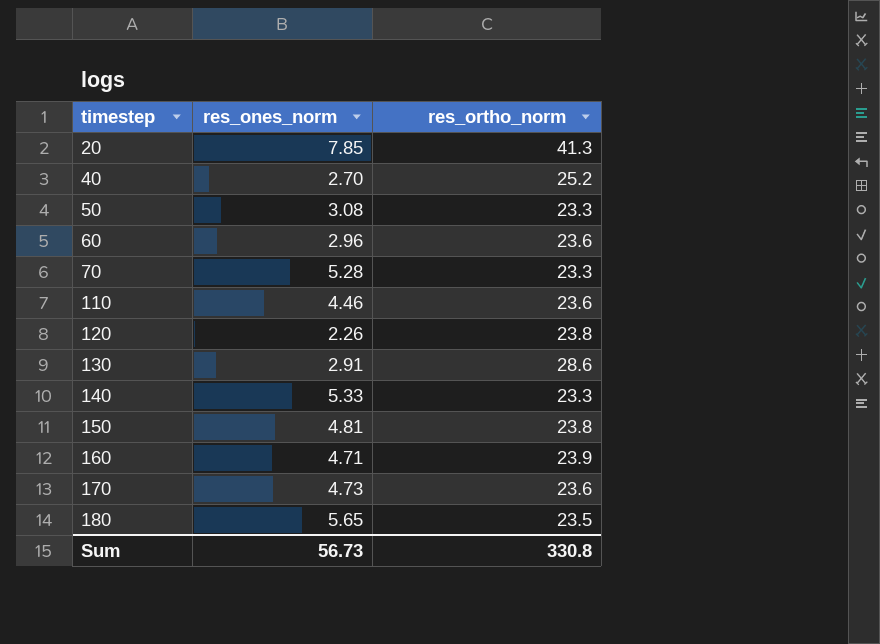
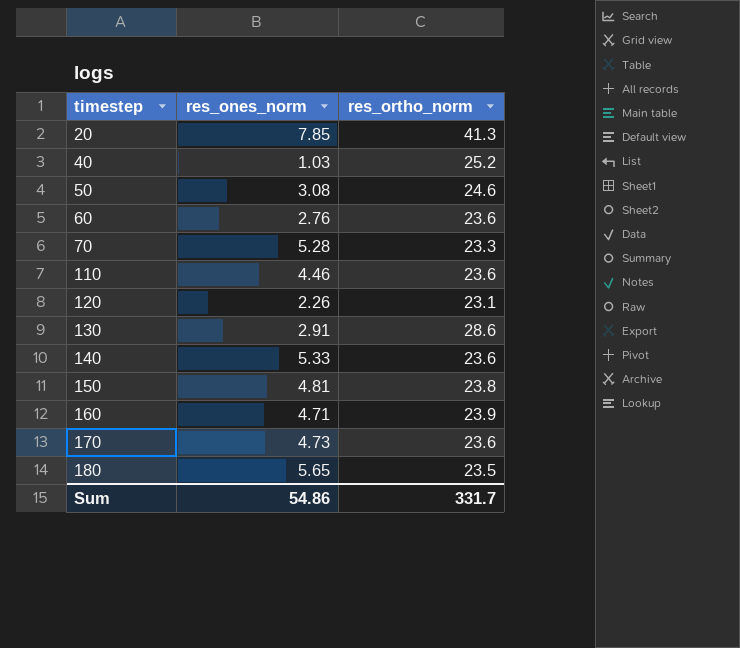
40 | res_ones_norm: 2.70 -> 1.03
50 | res_ortho_norm: 23.3 -> 24.6
60 | res_ones_norm: 2.96 -> 2.76
120 | res_ortho_norm: 23.8 -> 23.1
140 | res_ortho_norm: 23.3 -> 23.6
Sum | res_ones_norm: 56.73 -> 54.86
Sum | res_ortho_norm: 330.8 -> 331.7

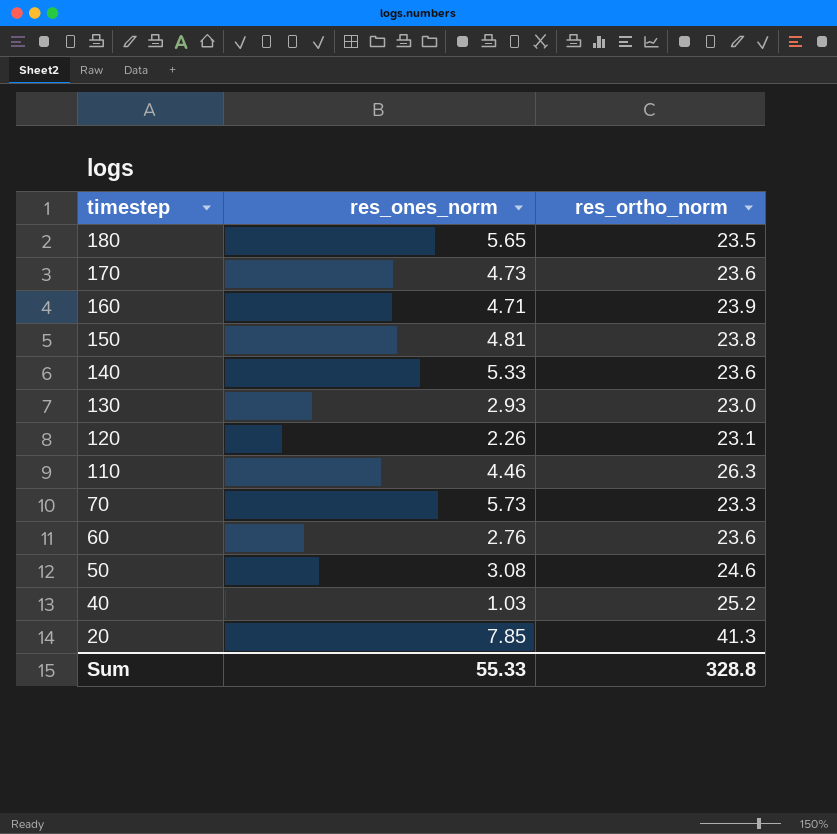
row order: timestep ascending -> timestep descending
130 | res_ones_norm: 2.91 -> 2.93
130 | res_ortho_norm: 28.6 -> 23.0
110 | res_ortho_norm: 23.6 -> 26.3
70 | res_ones_norm: 5.28 -> 5.73
Sum | res_ones_norm: 54.86 -> 55.33
Sum | res_ortho_norm: 331.7 -> 328.8

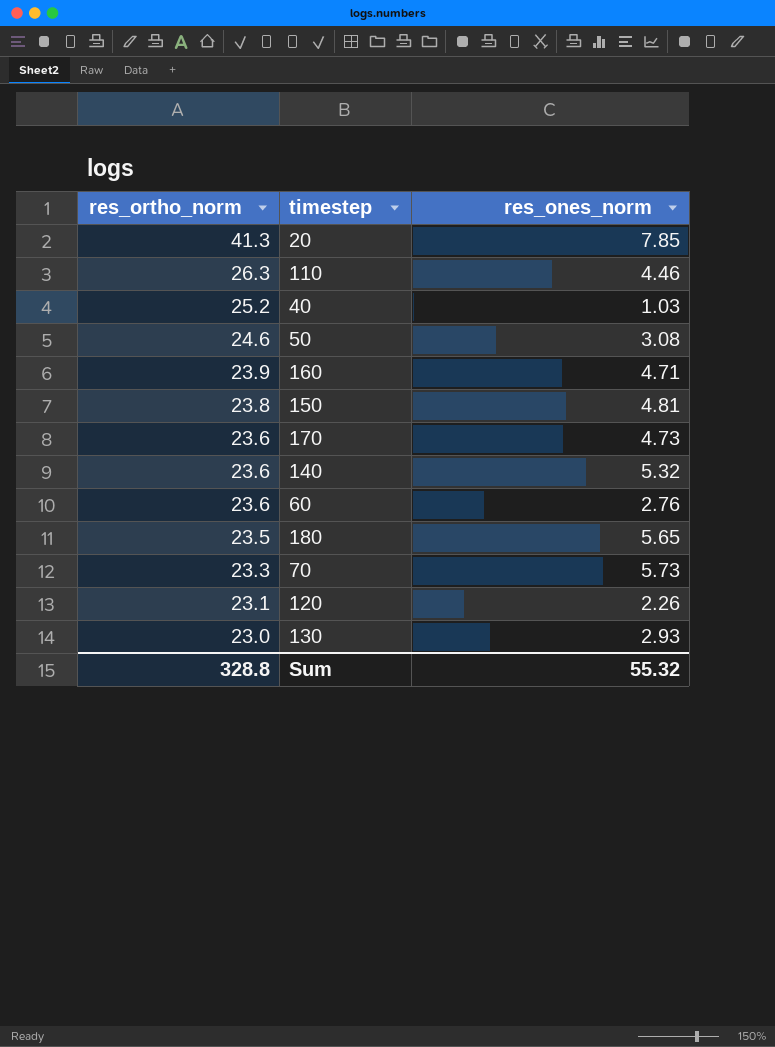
row order: timestep descending -> res_ortho_norm descending
column res_ortho_norm | position: 3 -> 1
140 | res_ones_norm: 5.33 -> 5.32
Sum | res_ones_norm: 55.33 -> 55.32

